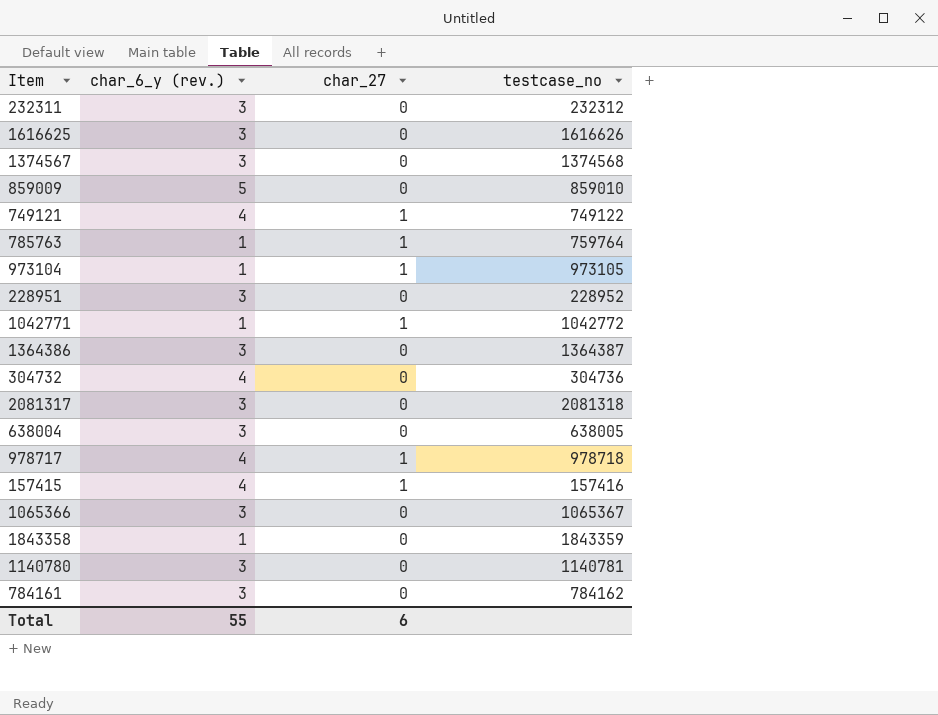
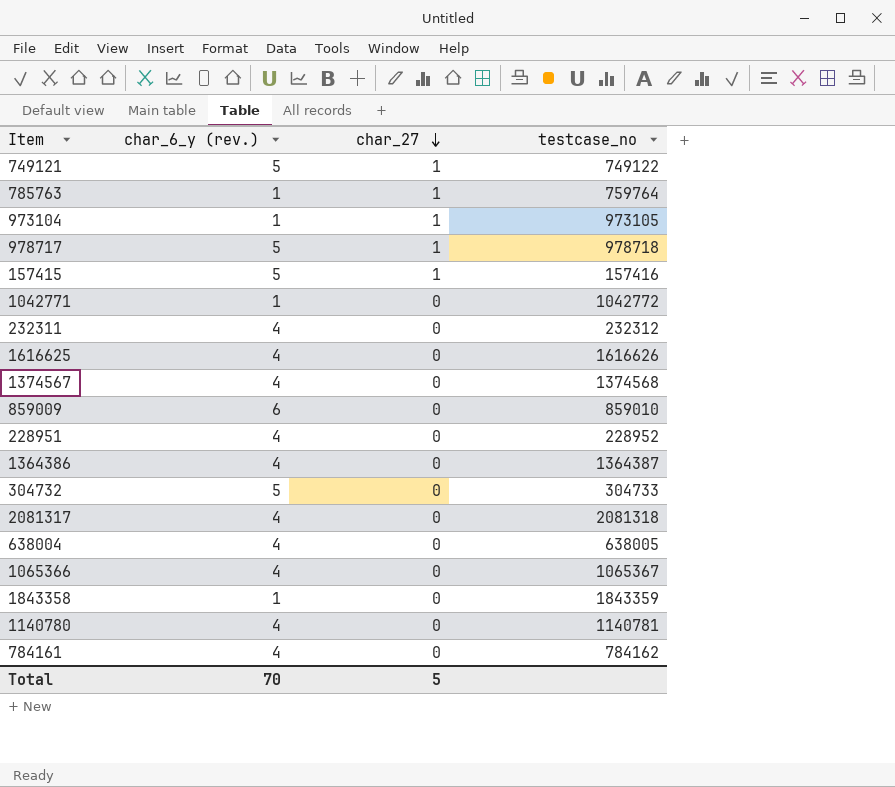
row order: none -> char_27 descending
749121 | char_6_y (rev.): 4 -> 5
978717 | char_6_y (rev.): 4 -> 5
157415 | char_6_y (rev.): 4 -> 5
1042771 | char_27: 1 -> 0
232311 | char_6_y (rev.): 3 -> 4
1616625 | char_6_y (rev.): 3 -> 4
1374567 | char_6_y (rev.): 3 -> 4
859009 | char_6_y (rev.): 5 -> 6
228951 | char_6_y (rev.): 3 -> 4
1364386 | char_6_y (rev.): 3 -> 4
304732 | char_6_y (rev.): 4 -> 5
304732 | testcase_no: 304736 -> 304733
2081317 | char_6_y (rev.): 3 -> 4
638004 | char_6_y (rev.): 3 -> 4
1065366 | char_6_y (rev.): 3 -> 4
1140780 | char_6_y (rev.): 3 -> 4
784161 | char_6_y (rev.): 3 -> 4
Total | char_6_y (rev.): 55 -> 70
Total | char_27: 6 -> 5

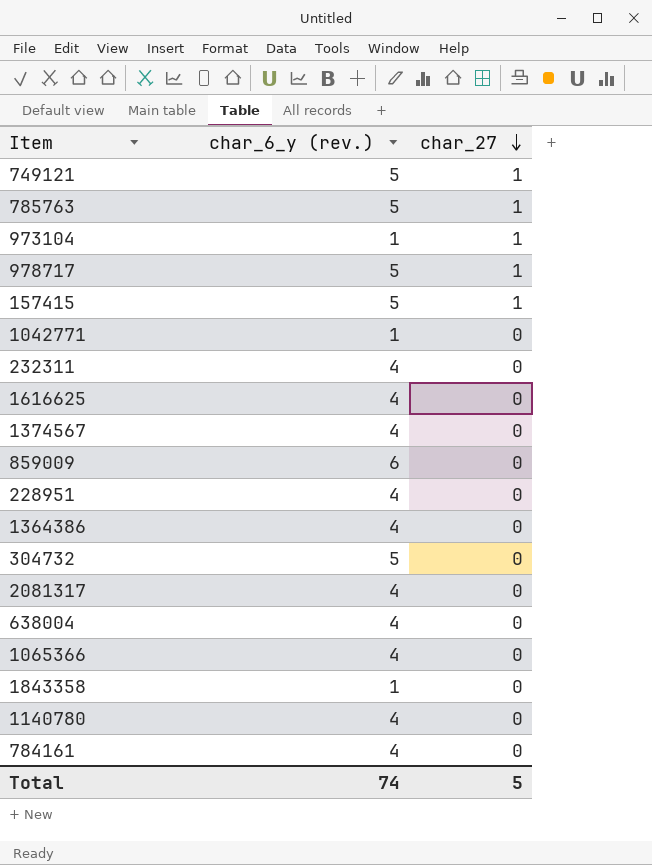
column testcase_no | position: 4 -> none
785763 | char_6_y (rev.): 1 -> 5
Total | char_6_y (rev.): 70 -> 74

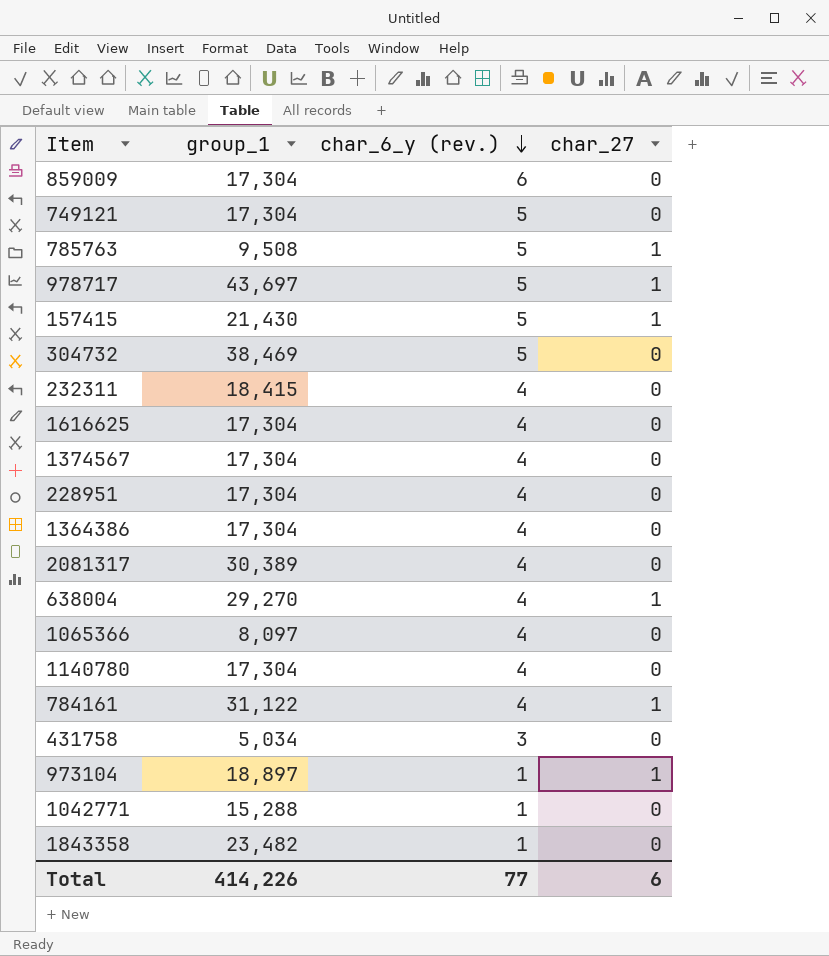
row order: char_27 descending -> char_6_y (rev.) descending
column group_1 | position: none -> 2
749121 | char_27: 1 -> 0
638004 | char_27: 0 -> 1
784161 | char_27: 0 -> 1
row 431758: none -> 5,034 | 3 | 0
Total | char_6_y (rev.): 74 -> 77
Total | char_27: 5 -> 6

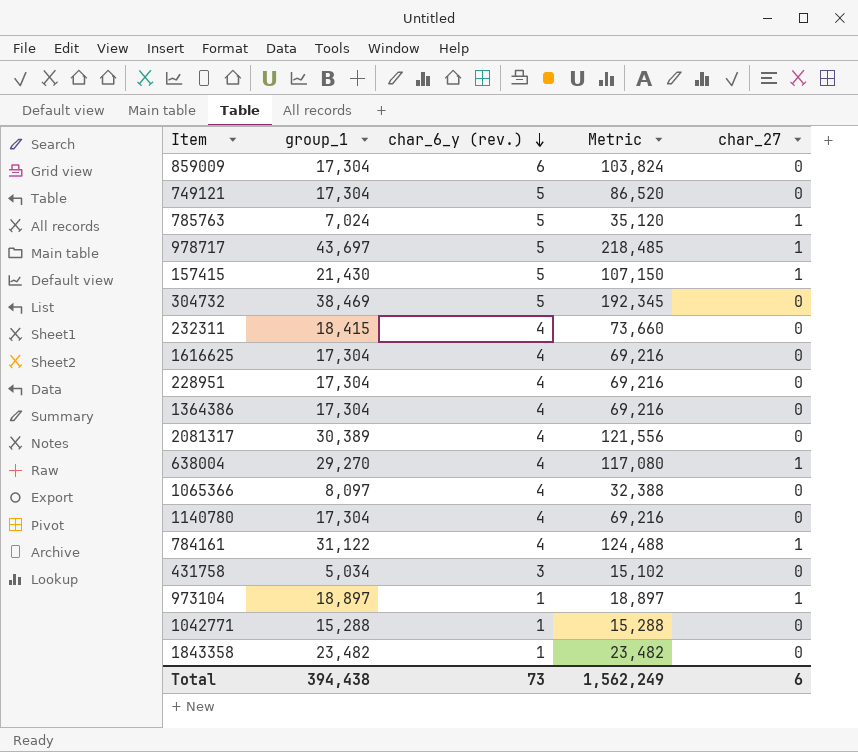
column Metric | formula: none -> [group_1] * [char_6_y (rev.)]
row 1374567: 17,304 | 4 | 0 -> none
785763 | group_1: 9,508 -> 7,024
Total | group_1: 414,226 -> 394,438
Total | char_6_y (rev.): 77 -> 73

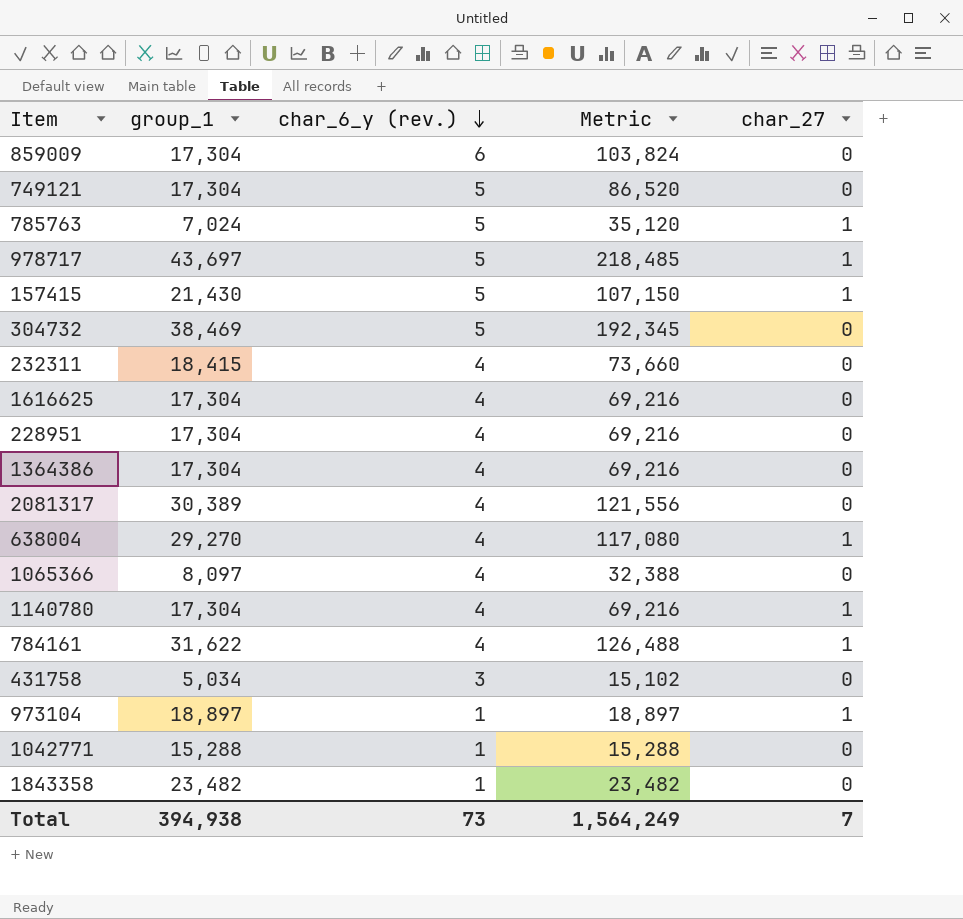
1140780 | char_27: 0 -> 1
784161 | group_1: 31,122 -> 31,622
784161 | Metric: 124,488 -> 126,488
Total | group_1: 394,438 -> 394,938
Total | Metric: 1,562,249 -> 1,564,249
Total | char_27: 6 -> 7

